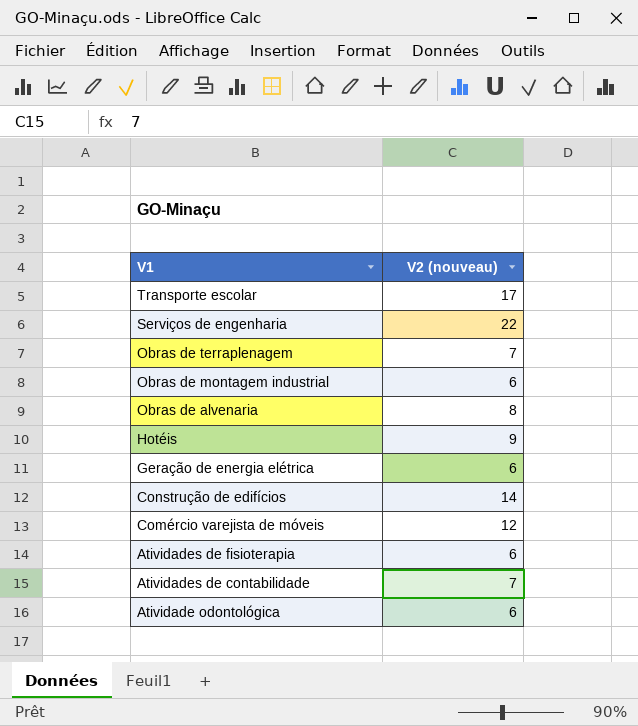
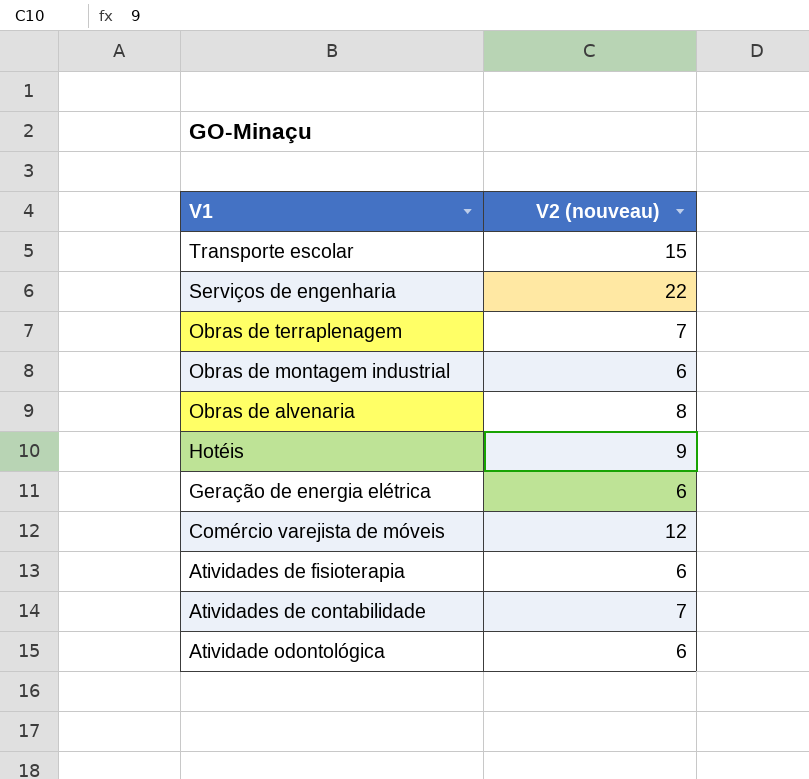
row Construção de edifícios: 14 -> none
Transporte escolar | V2 (nouveau): 17 -> 15

